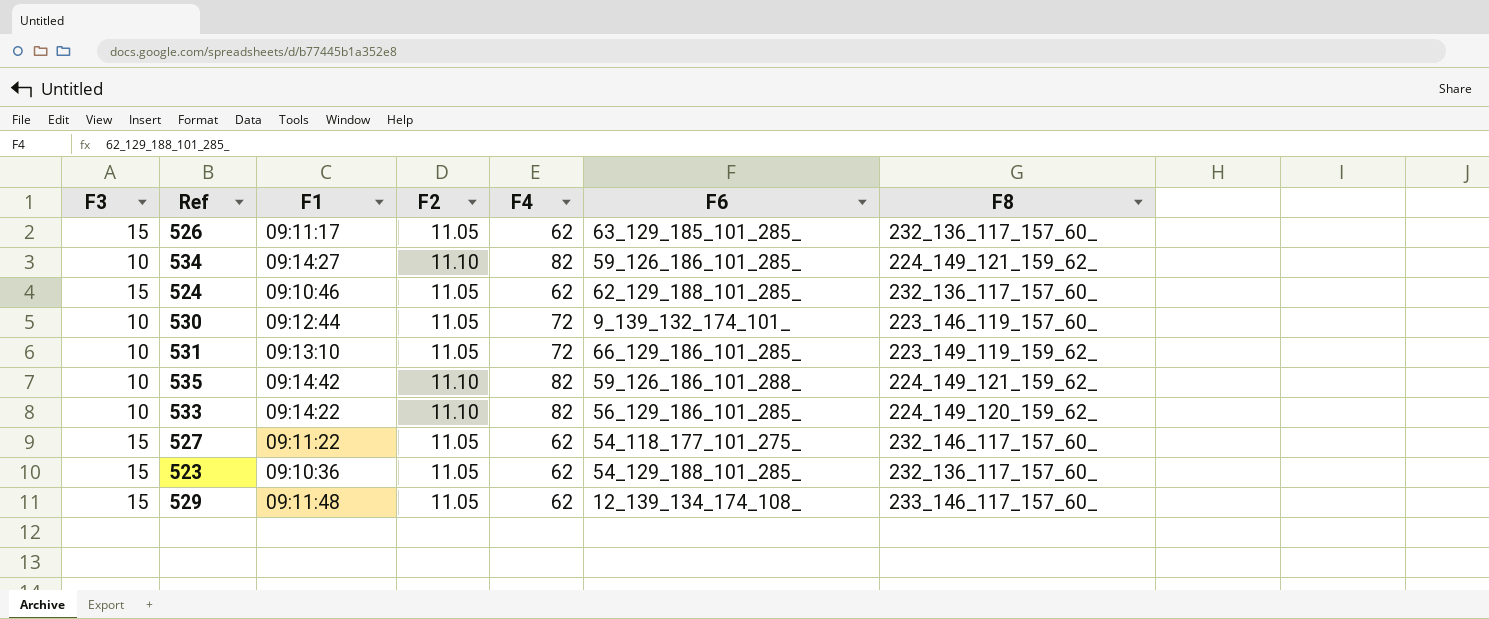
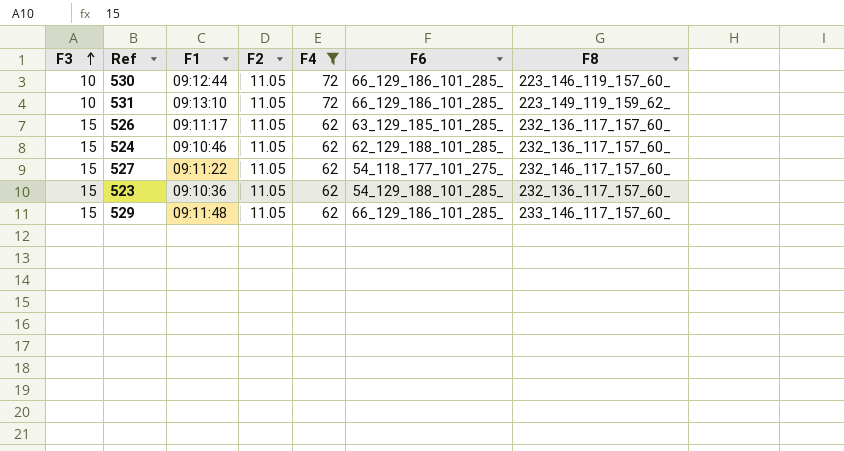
filter: none -> F4 != 82
row order: none -> F3 ascending
530 | F6: 9_139_132_174_101_ -> 66_129_186_101_285_
529 | F6: 12_139_134_174_108_ -> 66_129_186_101_285_

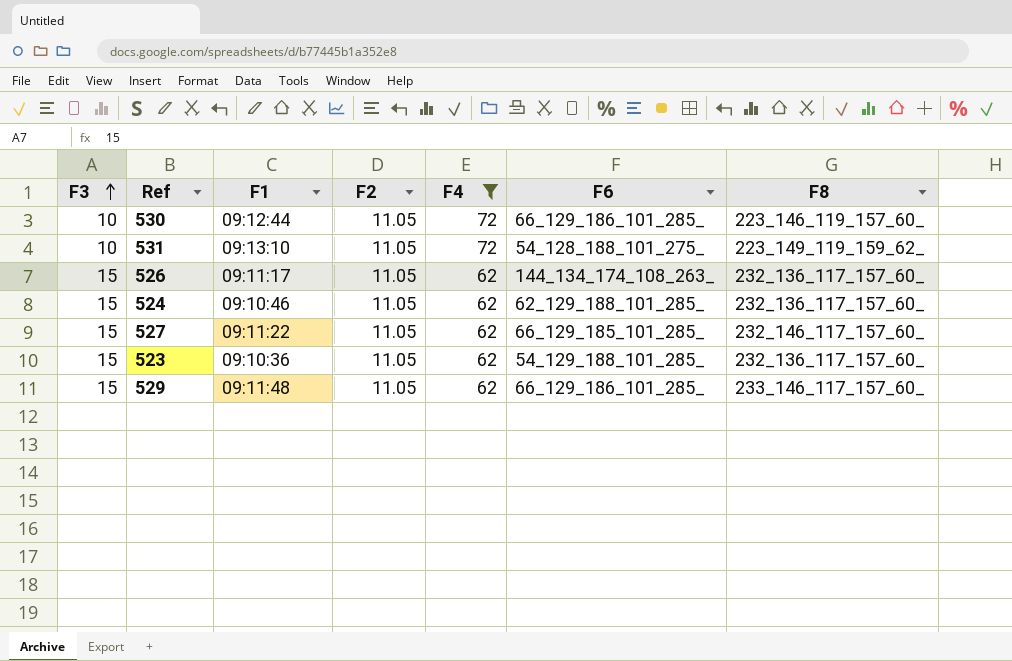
531 | F6: 66_129_186_101_285_ -> 54_128_188_101_275_
526 | F6: 63_129_185_101_285_ -> 144_134_174_108_263_
527 | F6: 54_118_177_101_275_ -> 66_129_185_101_285_

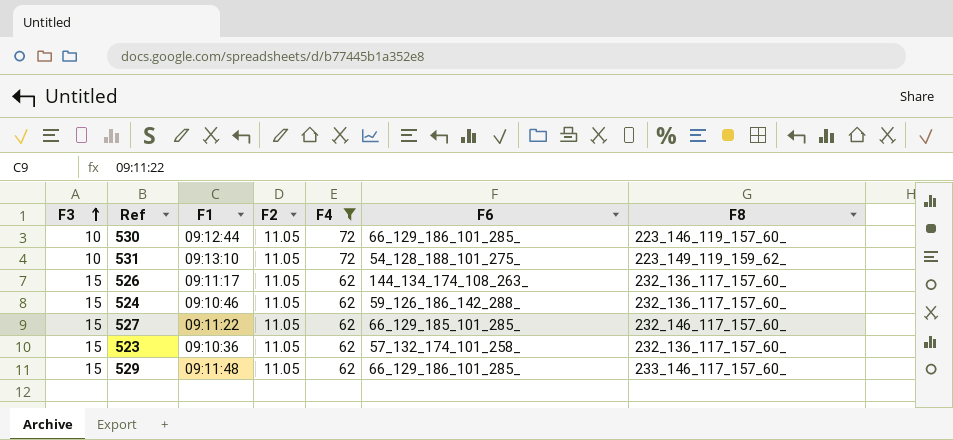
524 | F6: 62_129_188_101_285_ -> 59_126_186_142_288_
523 | F6: 54_129_188_101_285_ -> 57_132_174_101_258_

